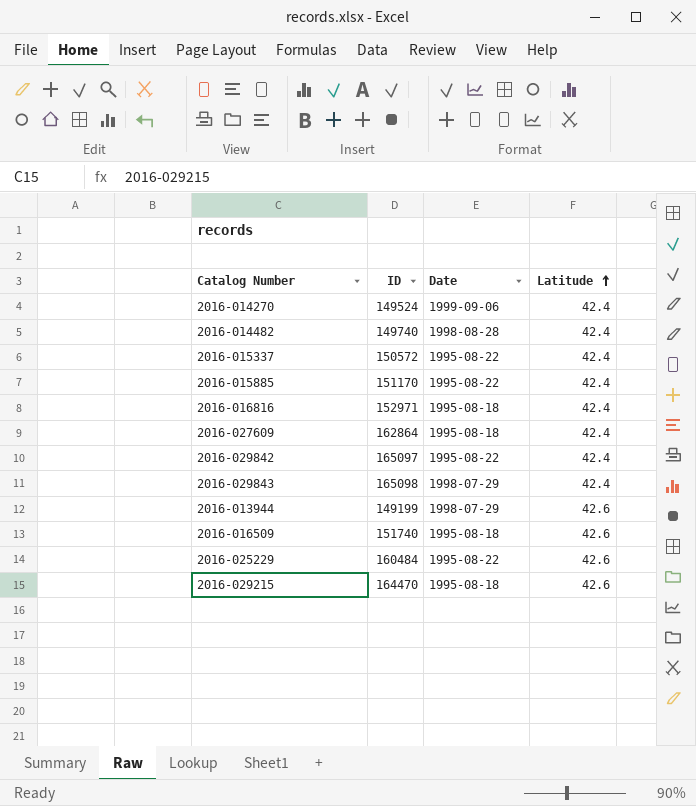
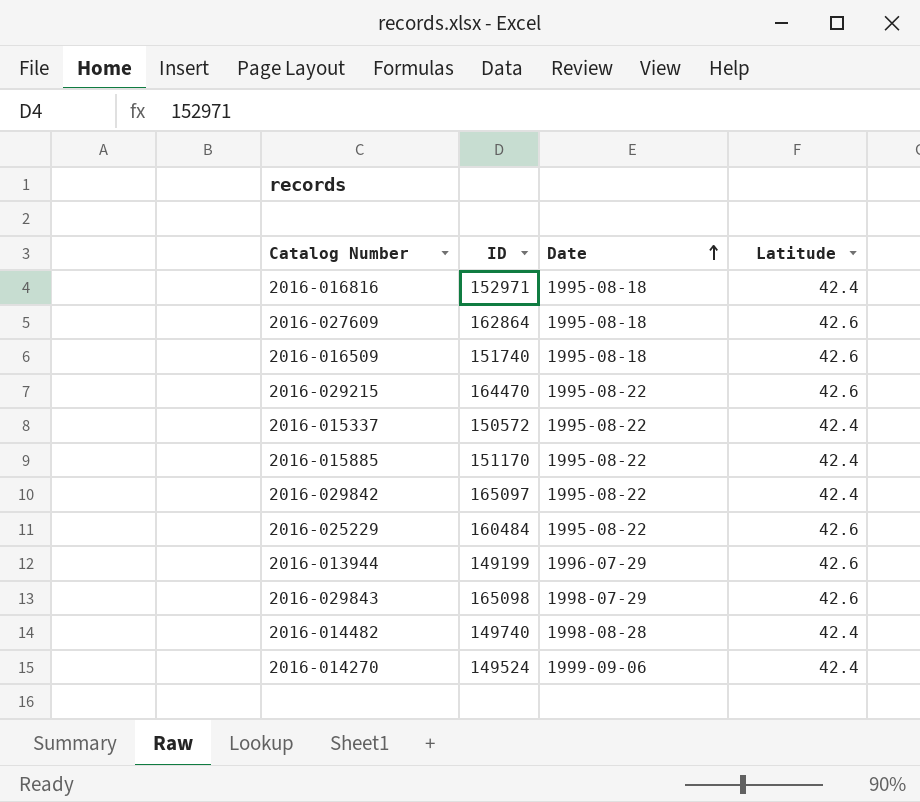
row order: Latitude ascending -> Date ascending
2016-027609 | Latitude: 42.4 -> 42.6
2016-029215 | Date: 1995-08-18 -> 1995-08-22
2016-013944 | Date: 1998-07-29 -> 1996-07-29
2016-029843 | Latitude: 42.4 -> 42.6

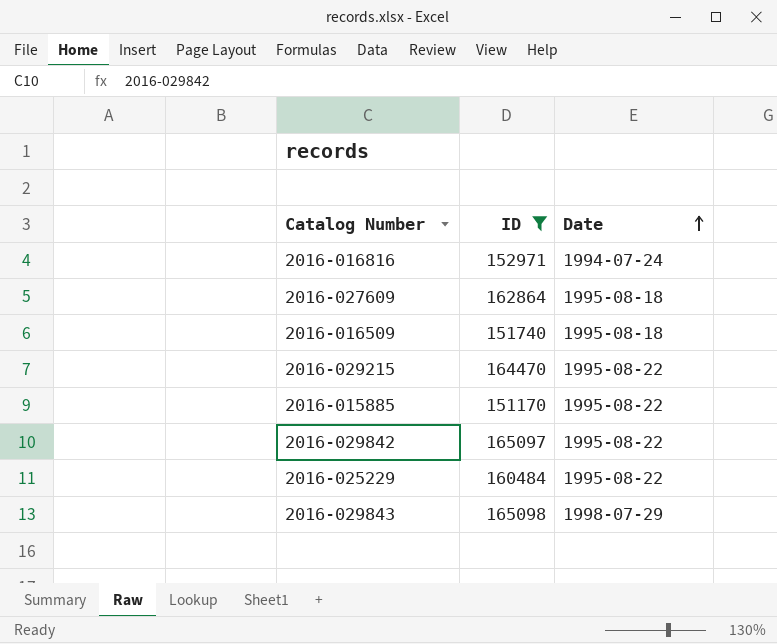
filter: none -> ID >= 151170
column Latitude | position: 4 -> none
2016-016816 | Date: 1995-08-18 -> 1994-07-24

